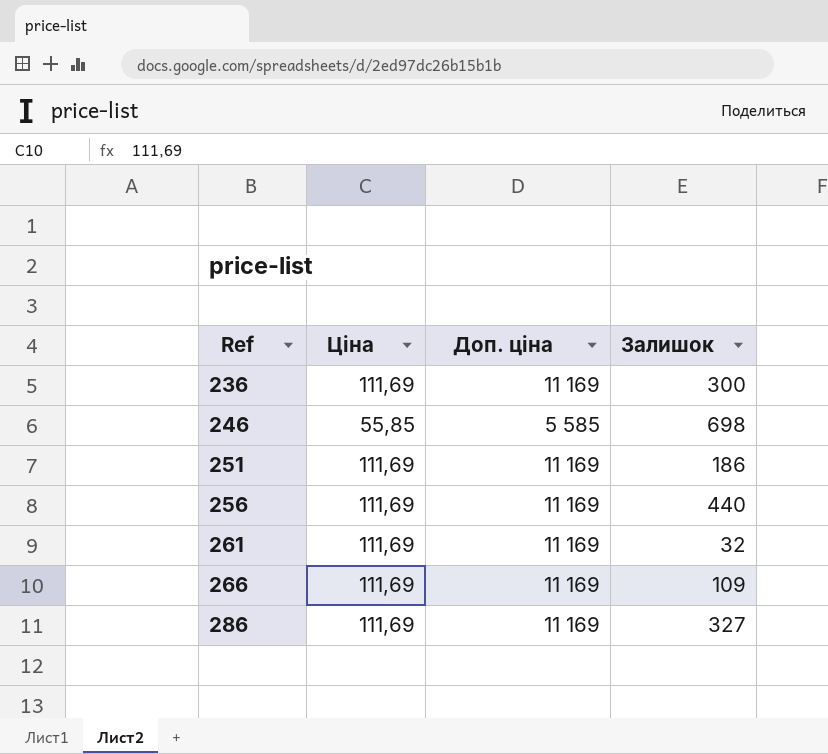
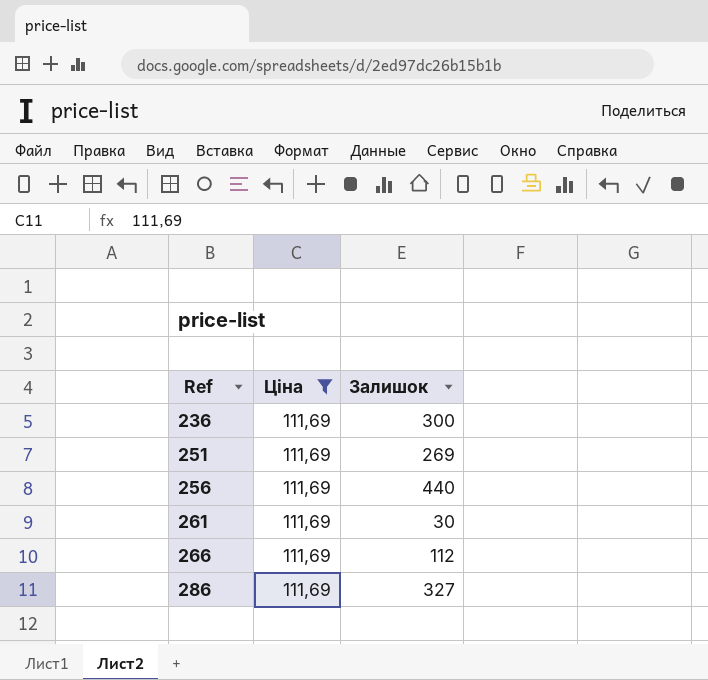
filter: none -> Ціна = 111,69
column Доп. ціна | position: 3 -> none
251 | Залишок: 186 -> 269
261 | Залишок: 32 -> 30
266 | Залишок: 109 -> 112

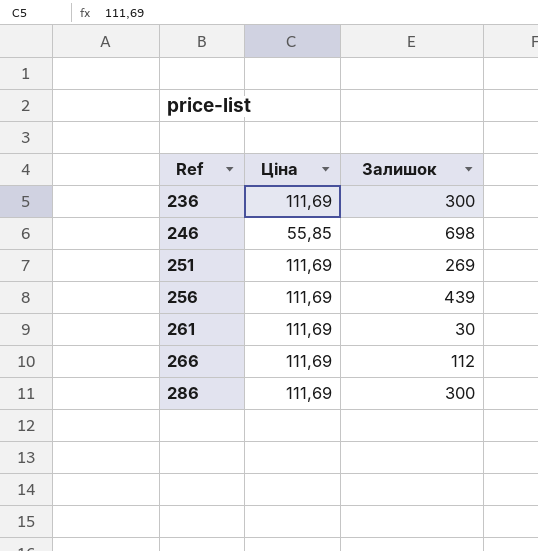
filter: Ціна = 111,69 -> none
256 | Залишок: 440 -> 439
286 | Залишок: 327 -> 300

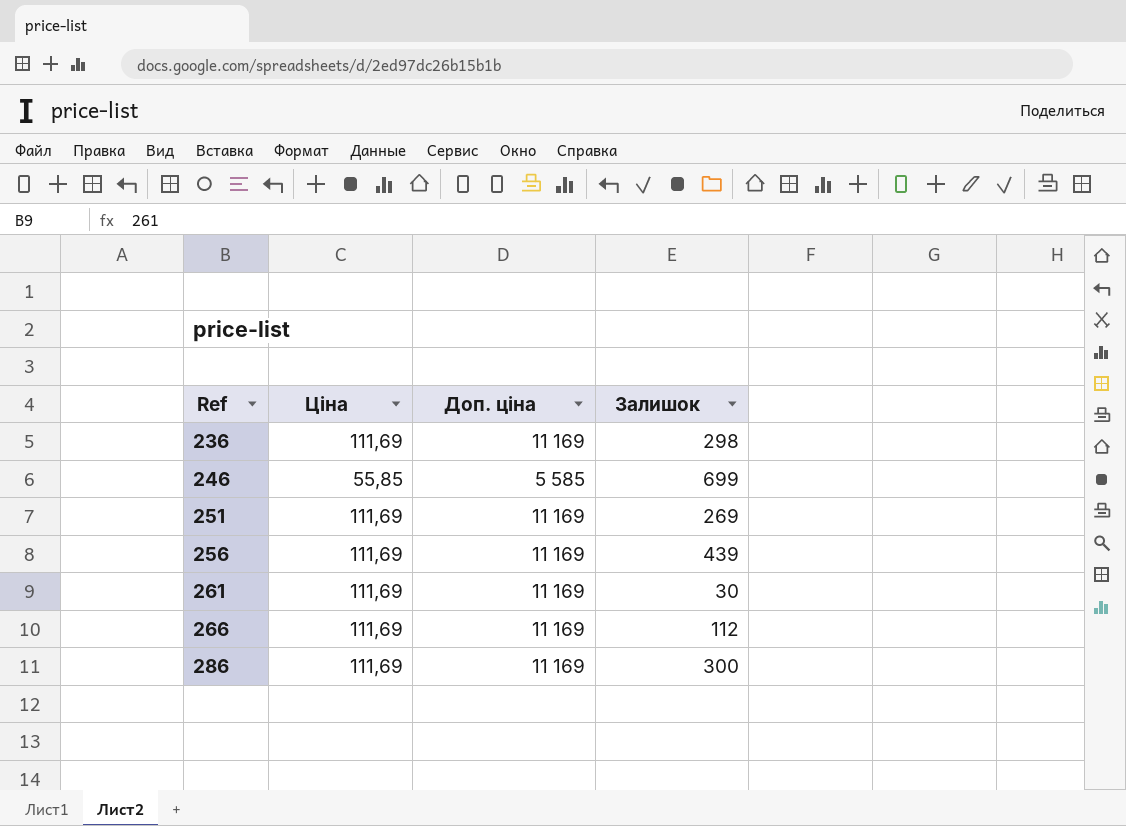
column Доп. ціна | position: none -> 3
236 | Залишок: 300 -> 298
246 | Залишок: 698 -> 699

